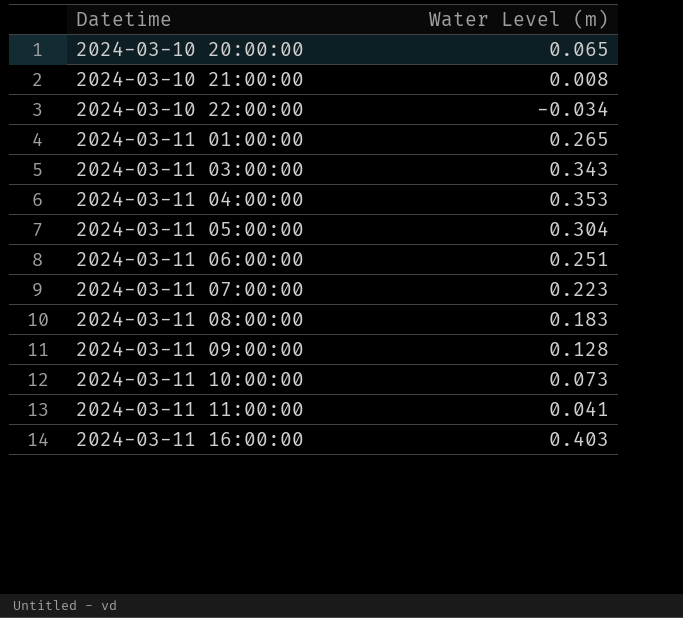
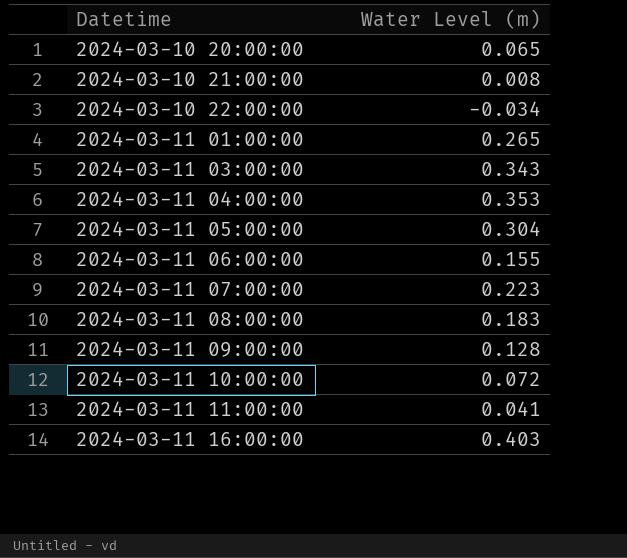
2024-03-11 06:00:00 | Water Level (m): 0.251 -> 0.155
2024-03-11 10:00:00 | Water Level (m): 0.073 -> 0.072

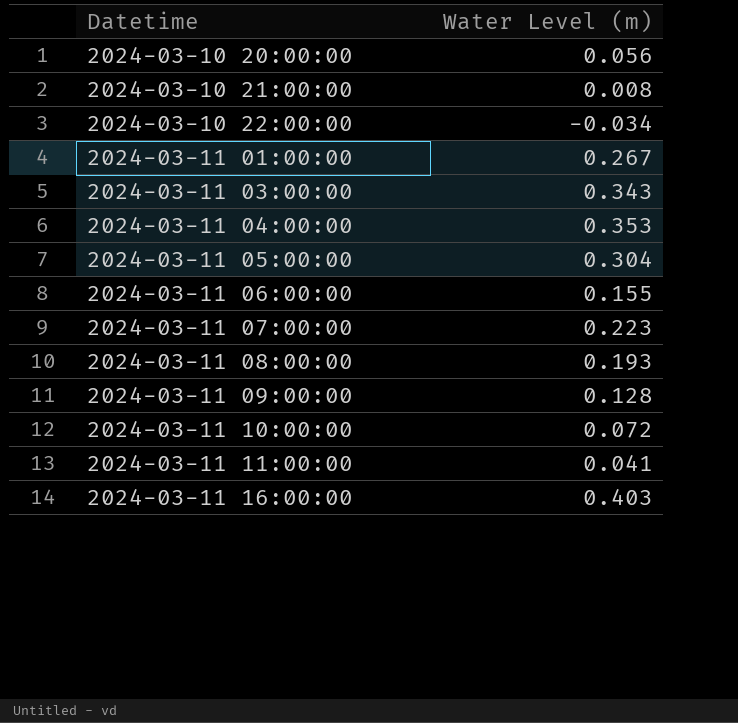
2024-03-10 20:00:00 | Water Level (m): 0.065 -> 0.056
2024-03-11 01:00:00 | Water Level (m): 0.265 -> 0.267
2024-03-11 08:00:00 | Water Level (m): 0.183 -> 0.193

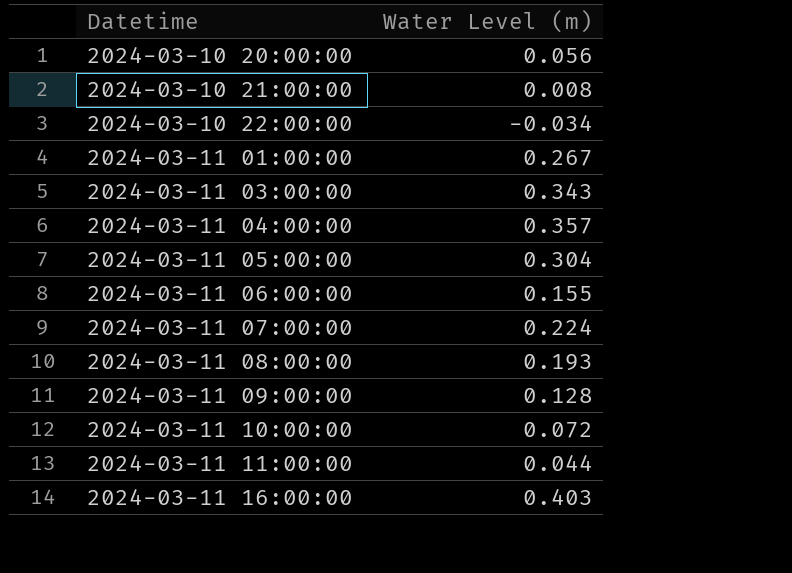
2024-03-11 04:00:00 | Water Level (m): 0.353 -> 0.357
2024-03-11 07:00:00 | Water Level (m): 0.223 -> 0.224
2024-03-11 11:00:00 | Water Level (m): 0.041 -> 0.044

